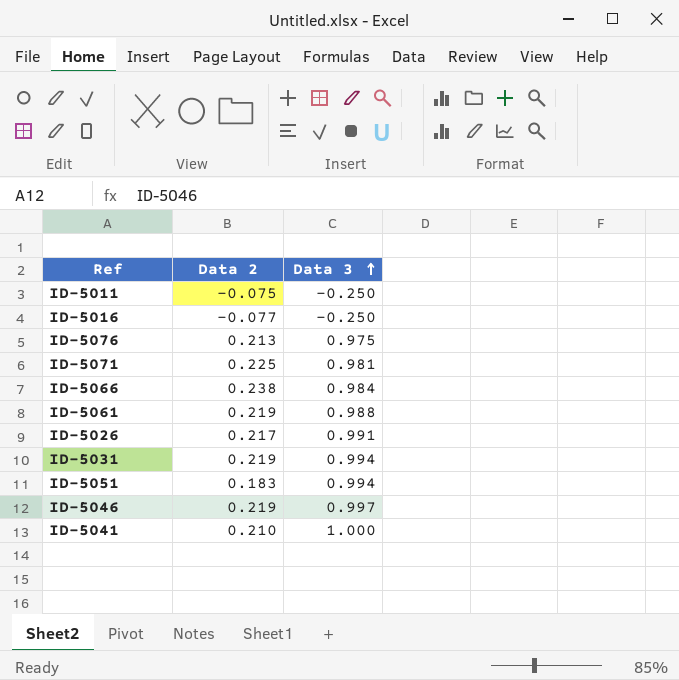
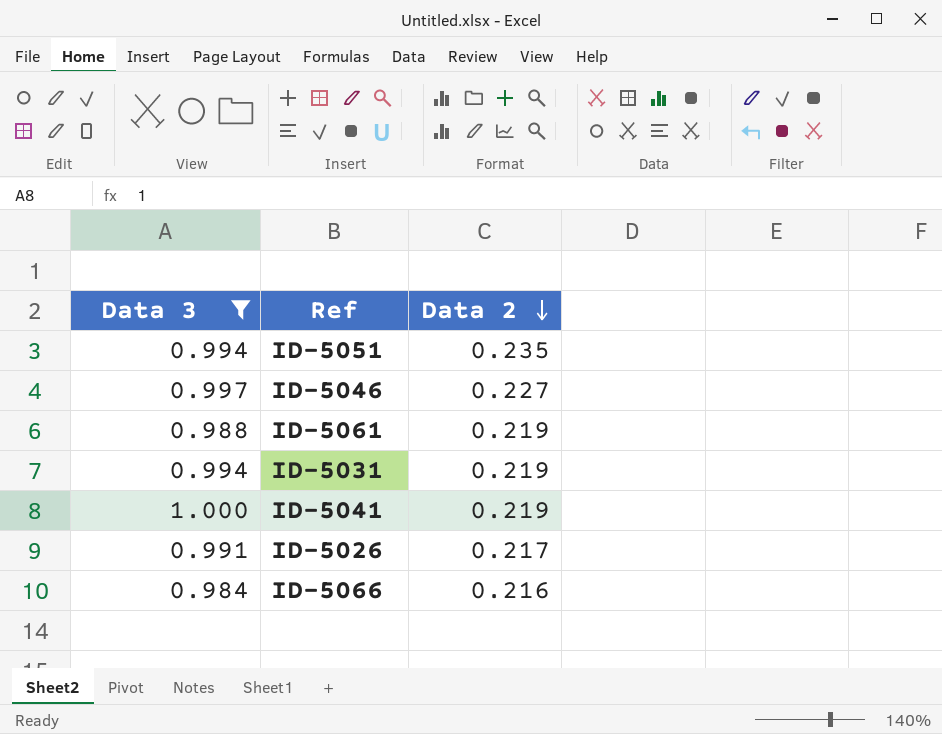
filter: none -> Data 3 >= 0.984
row order: Data 3 ascending -> Data 2 descending
column Data 3 | position: 3 -> 1
ID-5051 | Data 2: 0.183 -> 0.235
ID-5046 | Data 2: 0.219 -> 0.227
ID-5041 | Data 2: 0.210 -> 0.219
ID-5066 | Data 2: 0.238 -> 0.216

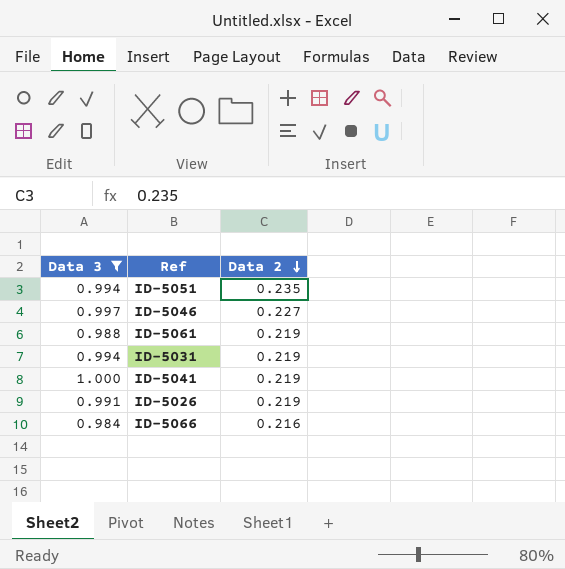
ID-5026 | Data 2: 0.217 -> 0.219

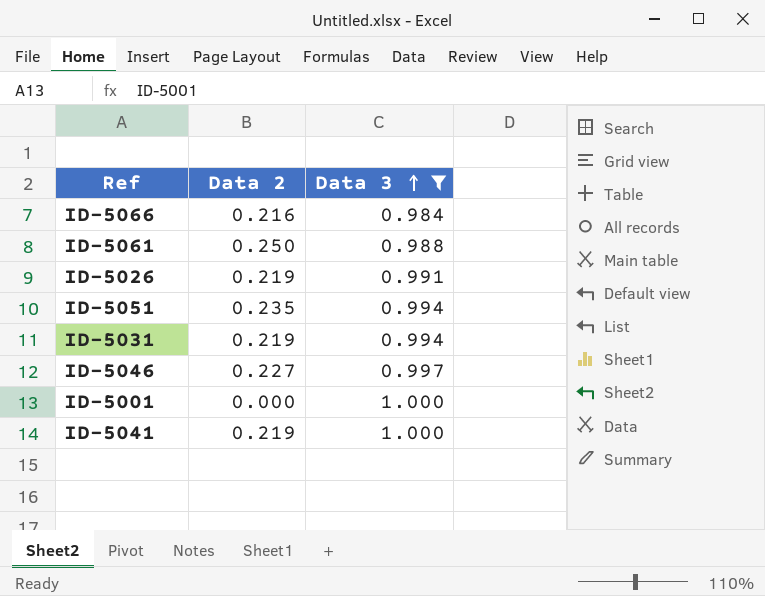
row order: Data 2 descending -> Data 3 ascending
column Data 3 | position: 1 -> 3
ID-5061 | Data 2: 0.219 -> 0.250
row ID-5001: none -> 0.000 | 1.000

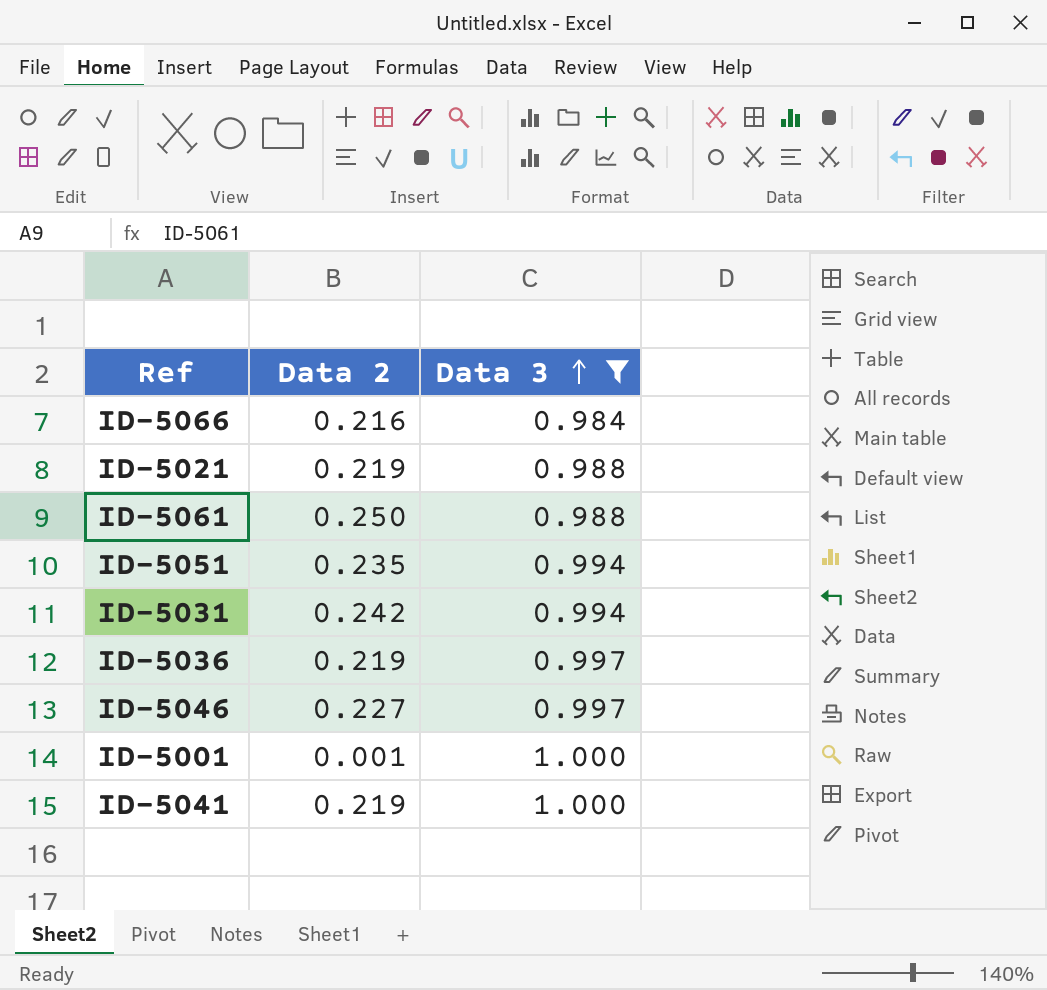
row ID-5026: 0.219 | 0.991 -> none
row ID-5021: none -> 0.219 | 0.988
ID-5031 | Data 2: 0.219 -> 0.242
row ID-5036: none -> 0.219 | 0.997
ID-5001 | Data 2: 0.000 -> 0.001

